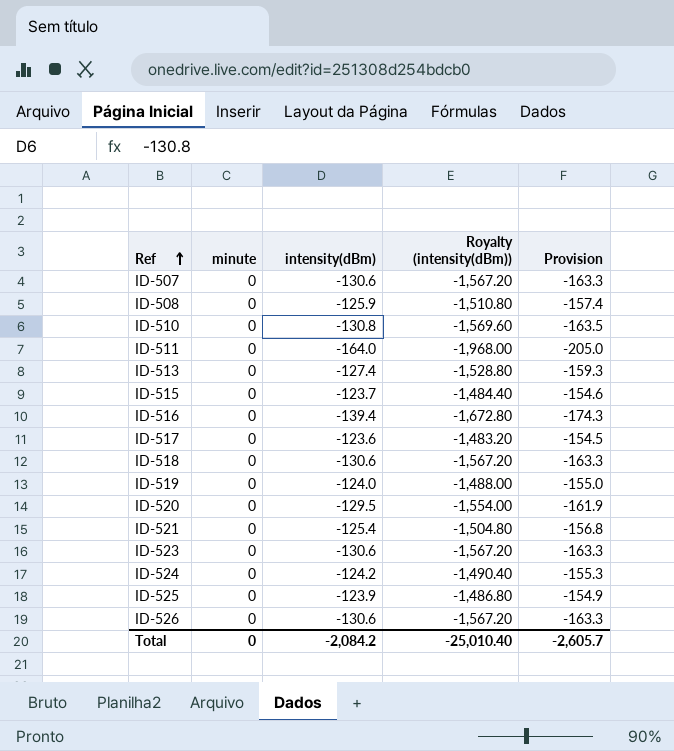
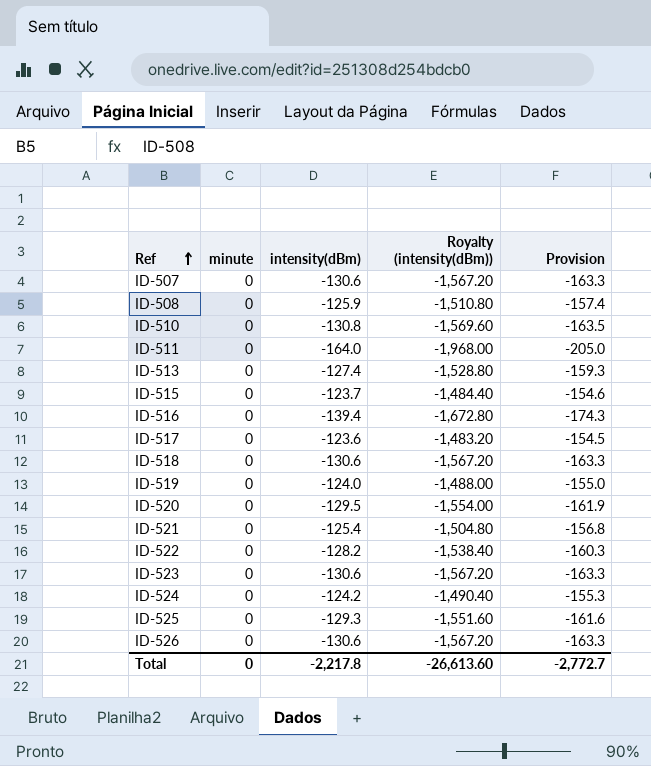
row ID-522: none -> 0 | -128.2 | -1,538.40 | -160.3
ID-525 | intensity(dBm): -123.9 -> -129.3
ID-525 | Royalty (intensity(dBm)): -1,486.80 -> -1,551.60
ID-525 | Provision: -154.9 -> -161.6
Total | intensity(dBm): -2,084.2 -> -2,217.8
Total | Royalty (intensity(dBm)): -25,010.40 -> -26,613.60
Total | Provision: -2,605.7 -> -2,772.7

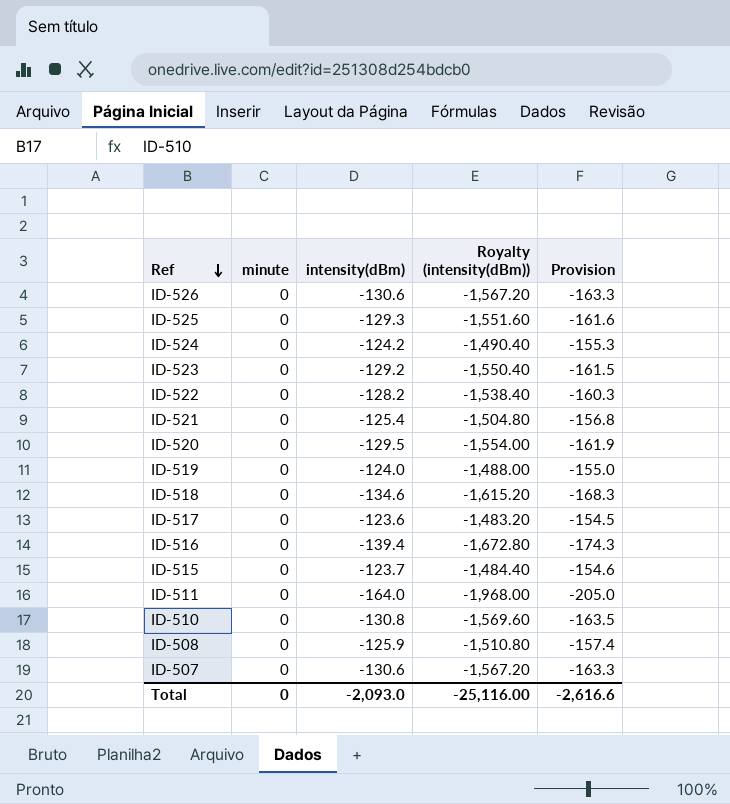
row order: Ref ascending -> Ref descending
row ID-513: 0 | -127.4 | -1,528.80 | -159.3 -> none
ID-523 | intensity(dBm): -130.6 -> -129.2
ID-523 | Royalty (intensity(dBm)): -1,567.20 -> -1,550.40
ID-523 | Provision: -163.3 -> -161.5
ID-518 | intensity(dBm): -130.6 -> -134.6
ID-518 | Royalty (intensity(dBm)): -1,567.20 -> -1,615.20
ID-518 | Provision: -163.3 -> -168.3
Total | intensity(dBm): -2,217.8 -> -2,093.0
Total | Royalty (intensity(dBm)): -26,613.60 -> -25,116.00
Total | Provision: -2,772.7 -> -2,616.6

